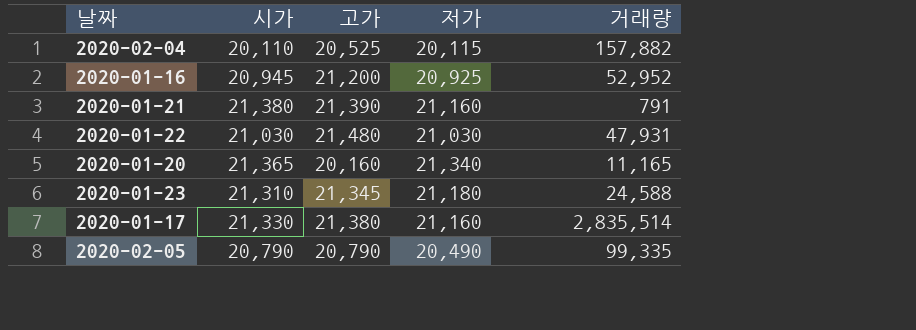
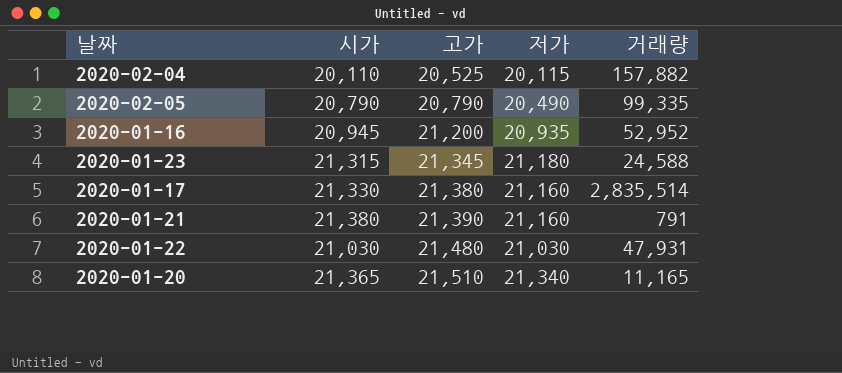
row order: none -> 고가 ascending
2020-01-16 | 저가: 20,925 -> 20,935
2020-01-23 | 시가: 21,310 -> 21,315
2020-01-20 | 고가: 20,160 -> 21,510

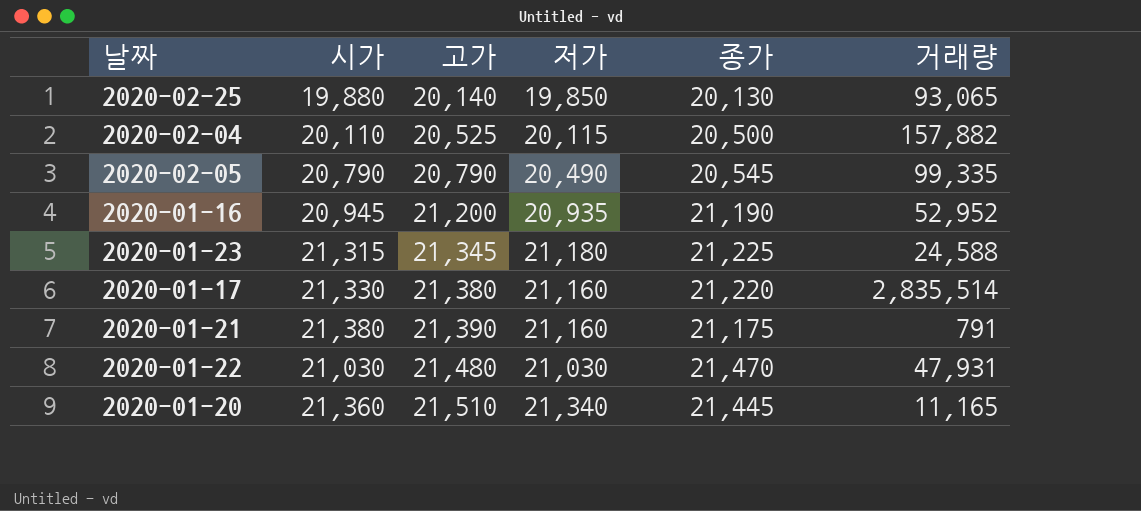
column 종가 | position: none -> 5
row 2020-02-25: none -> 19,880 | 20,140 | 19,850 | 20,130 | 93,065
2020-01-20 | 시가: 21,365 -> 21,360

